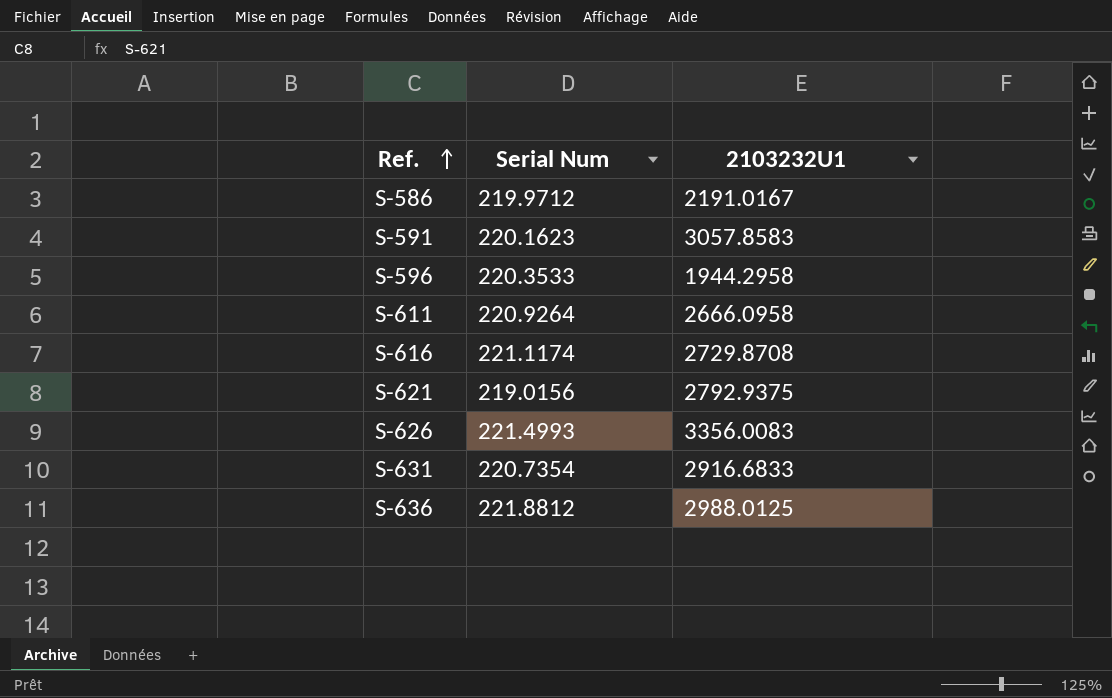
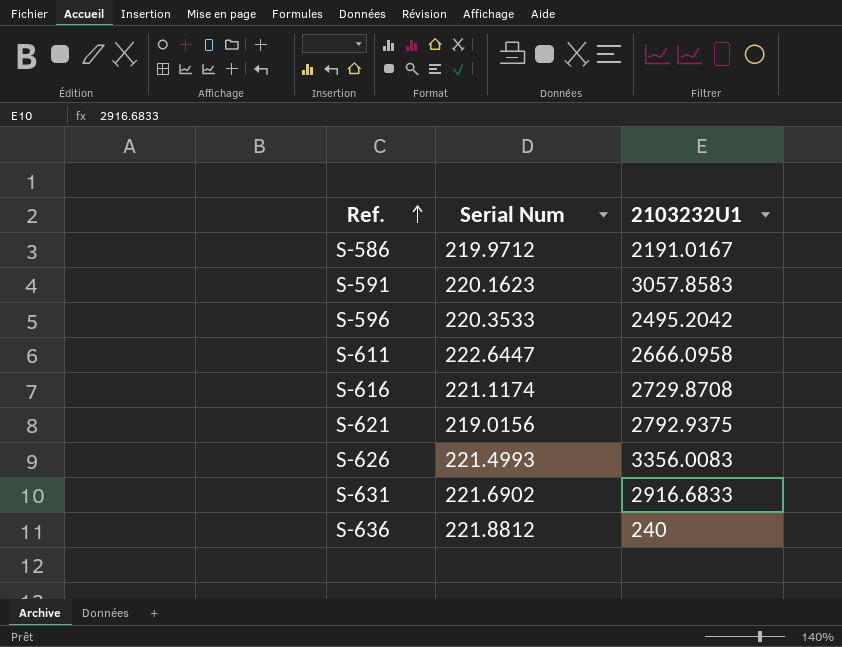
S-596 | 2103232U1: 1944.2958 -> 2495.2042
S-611 | Serial Num: 220.9264 -> 222.6447
S-631 | Serial Num: 220.7354 -> 221.6902
S-636 | 2103232U1: 2988.0125 -> 240

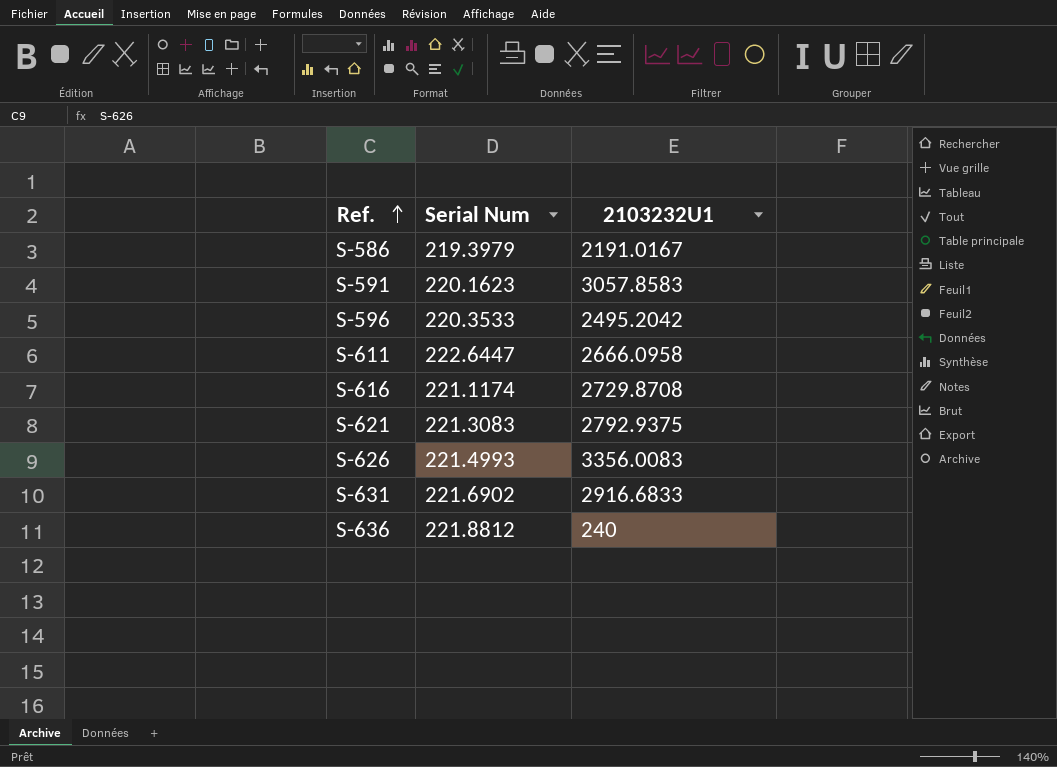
S-586 | Serial Num: 219.9712 -> 219.3979
S-621 | Serial Num: 219.0156 -> 221.3083

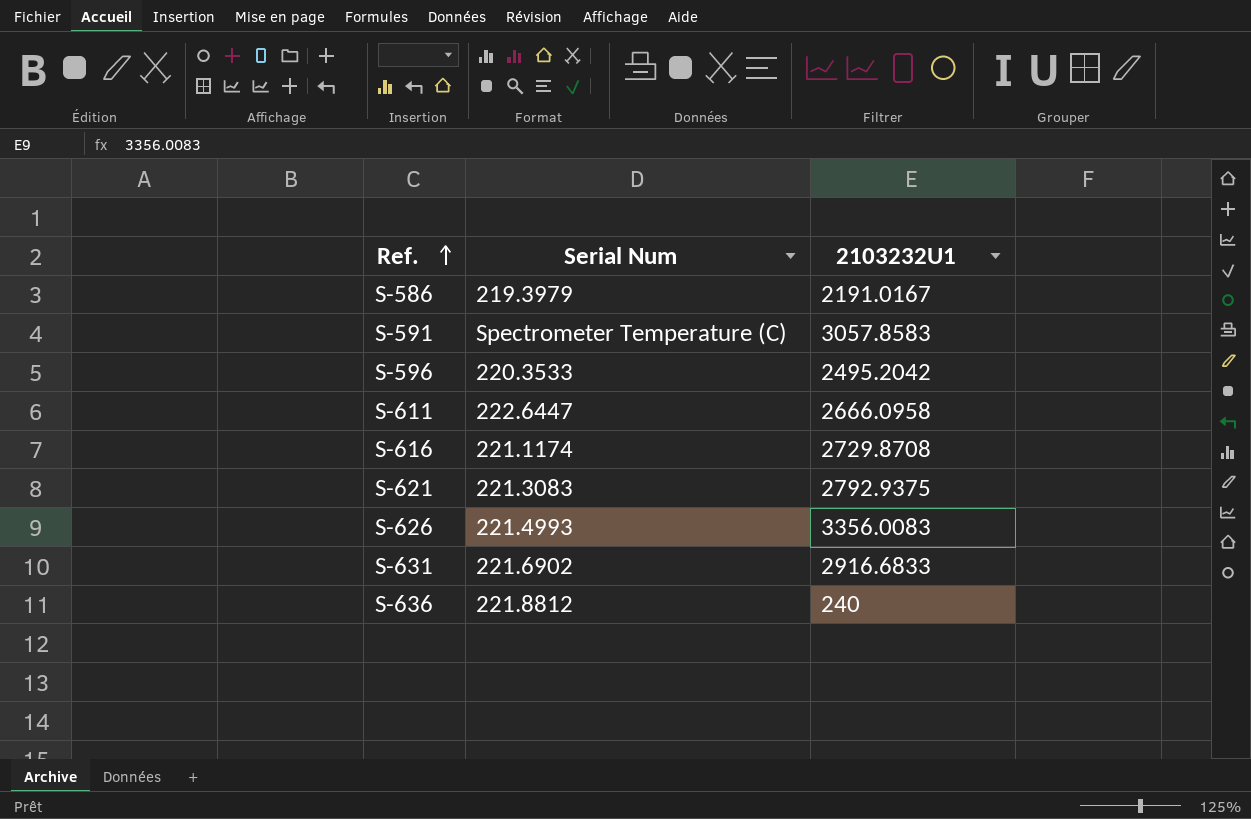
S-591 | Serial Num: 220.1623 -> Spectrometer Temperature (C)

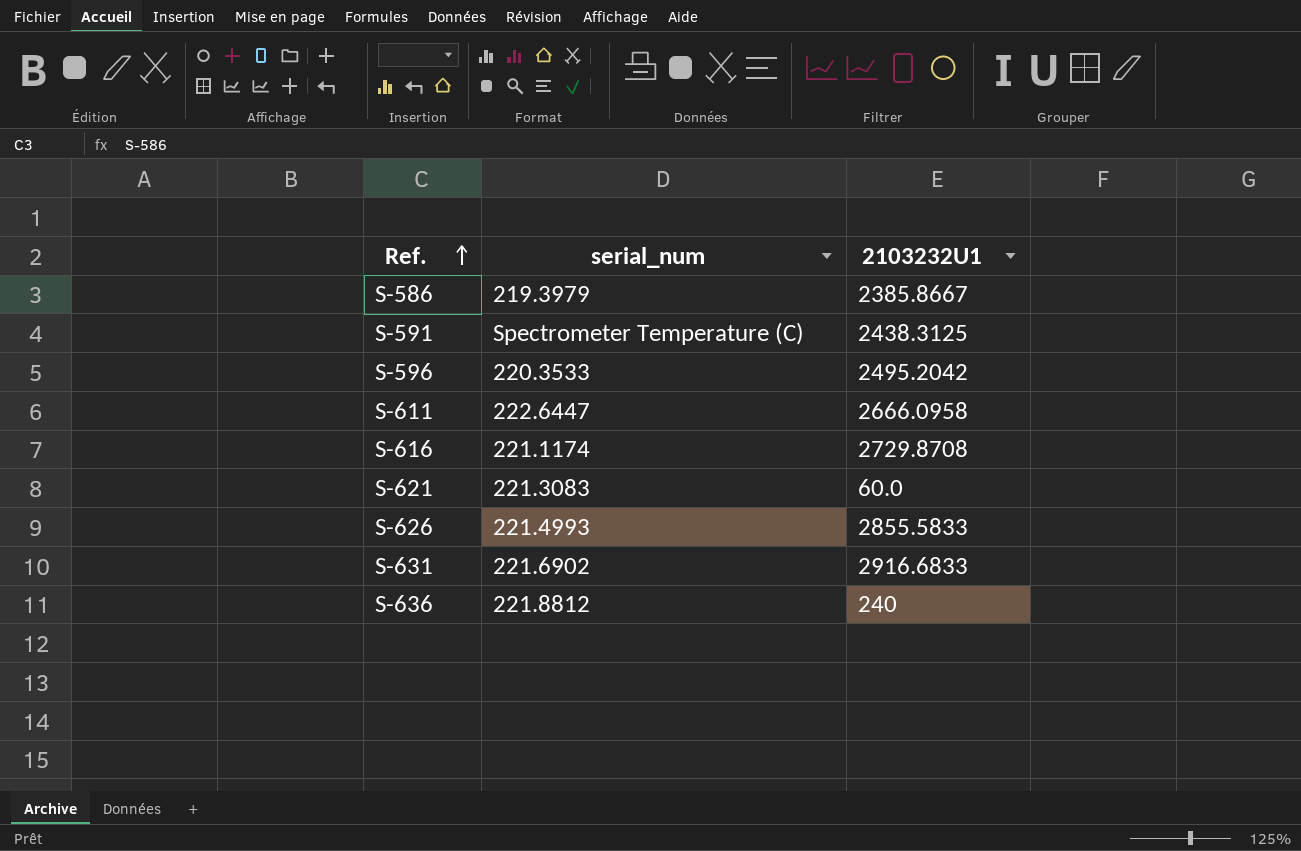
column name: Serial Num -> serial_num
S-586 | 2103232U1: 2191.0167 -> 2385.8667
S-591 | 2103232U1: 3057.8583 -> 2438.3125
S-621 | 2103232U1: 2792.9375 -> 60.0
S-626 | 2103232U1: 3356.0083 -> 2855.5833

